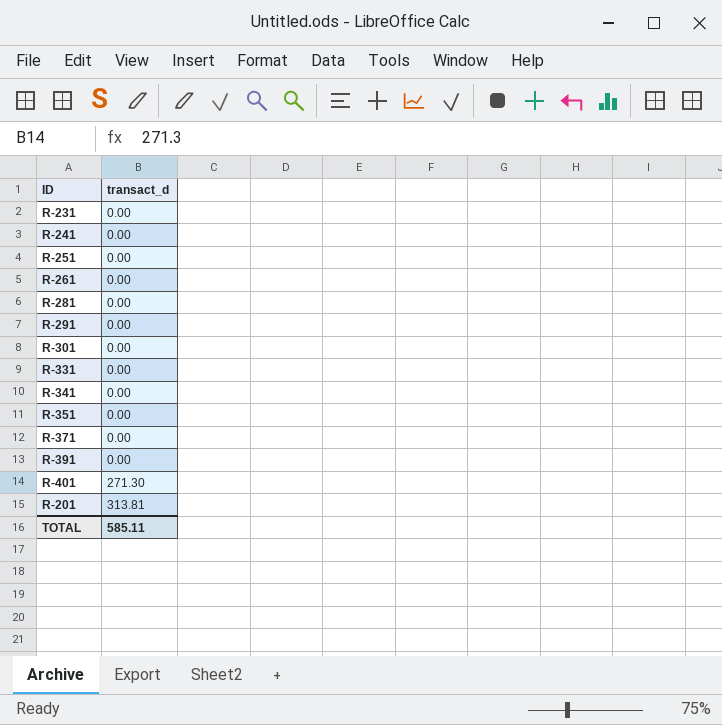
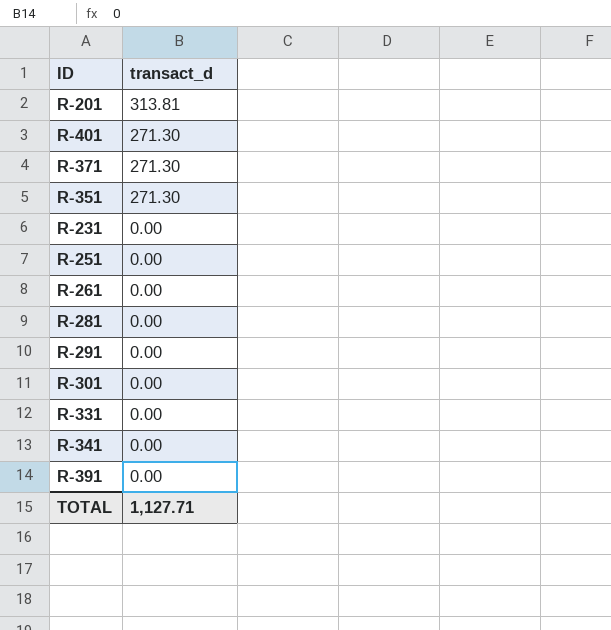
row order: transact_d ascending -> transact_d descending
row R-241: 0.00 -> none
R-371 | transact_d: 0.00 -> 271.30
R-351 | transact_d: 0.00 -> 271.30
TOTAL | transact_d: 585.11 -> 1,127.71

